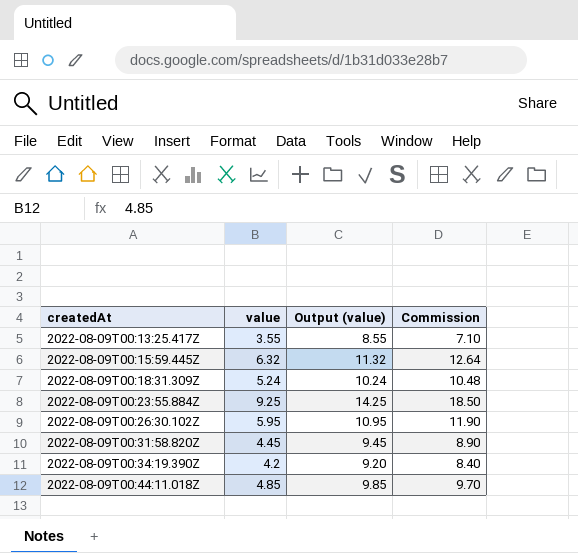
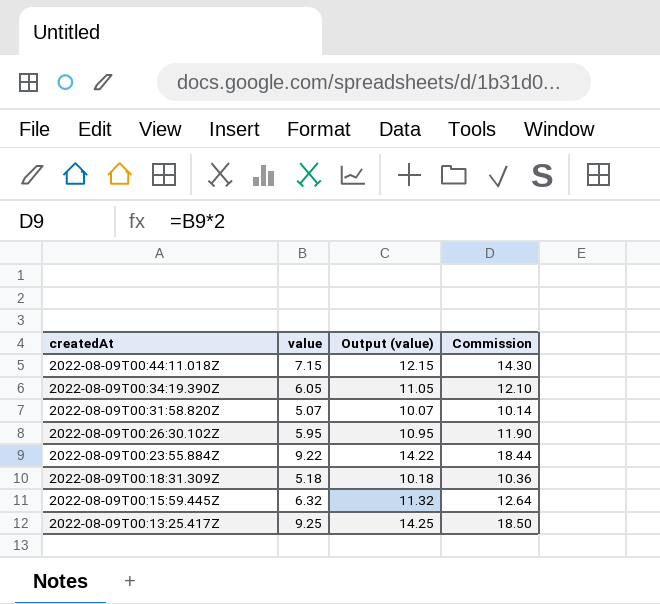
row order: createdAt ascending -> createdAt descending
2022-08-09T00:44:11.018Z | value: 4.85 -> 7.15
2022-08-09T00:44:11.018Z | Output (value): 9.85 -> 12.15
2022-08-09T00:44:11.018Z | Commission: 9.70 -> 14.30
2022-08-09T00:34:19.390Z | value: 4.2 -> 6.05
2022-08-09T00:34:19.390Z | Output (value): 9.20 -> 11.05
2022-08-09T00:34:19.390Z | Commission: 8.40 -> 12.10
2022-08-09T00:31:58.820Z | value: 4.45 -> 5.07
2022-08-09T00:31:58.820Z | Output (value): 9.45 -> 10.07
2022-08-09T00:31:58.820Z | Commission: 8.90 -> 10.14
2022-08-09T00:23:55.884Z | value: 9.25 -> 9.22
2022-08-09T00:23:55.884Z | Output (value): 14.25 -> 14.22
2022-08-09T00:23:55.884Z | Commission: 18.50 -> 18.44
2022-08-09T00:18:31.309Z | value: 5.24 -> 5.18
2022-08-09T00:18:31.309Z | Output (value): 10.24 -> 10.18
2022-08-09T00:18:31.309Z | Commission: 10.48 -> 10.36
2022-08-09T00:13:25.417Z | value: 3.55 -> 9.25
2022-08-09T00:13:25.417Z | Output (value): 8.55 -> 14.25
2022-08-09T00:13:25.417Z | Commission: 7.10 -> 18.50

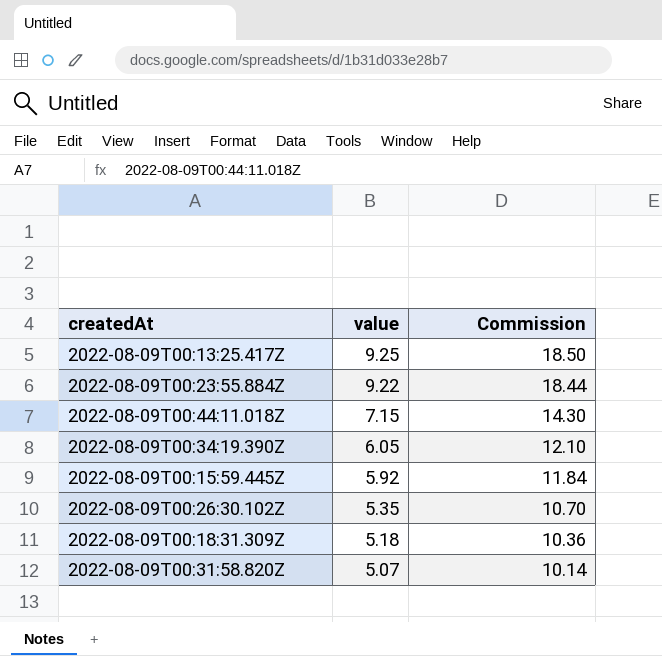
row order: createdAt descending -> value descending
column Output (value) | formula: [value] + 5 -> none
2022-08-09T00:15:59.445Z | value: 6.32 -> 5.92
2022-08-09T00:15:59.445Z | Commission: 12.64 -> 11.84
2022-08-09T00:26:30.102Z | value: 5.95 -> 5.35
2022-08-09T00:26:30.102Z | Commission: 11.90 -> 10.70

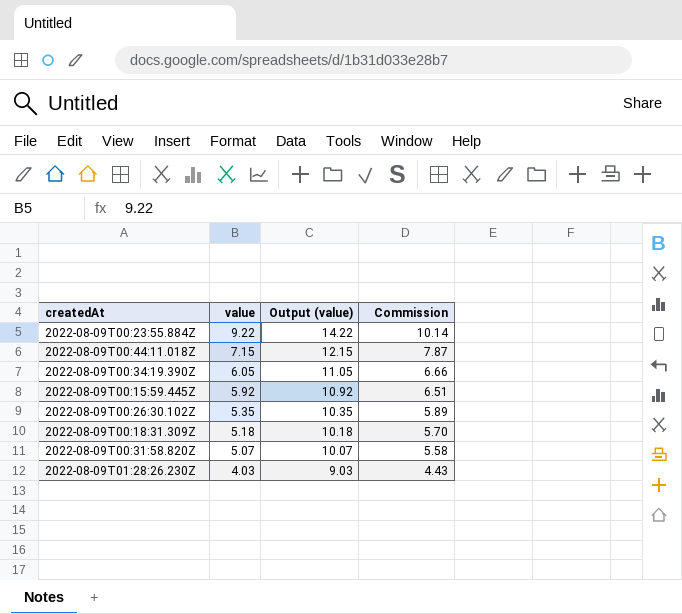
column Output (value) | formula: none -> [value] + 5
column Commission | formula: [value] * 2 -> [value] * 1.1
row 2022-08-09T00:13:25.417Z: 9.25 | 18.50 -> none
row 2022-08-09T01:28:26.230Z: none -> 4.03 | 9.03 | 4.43

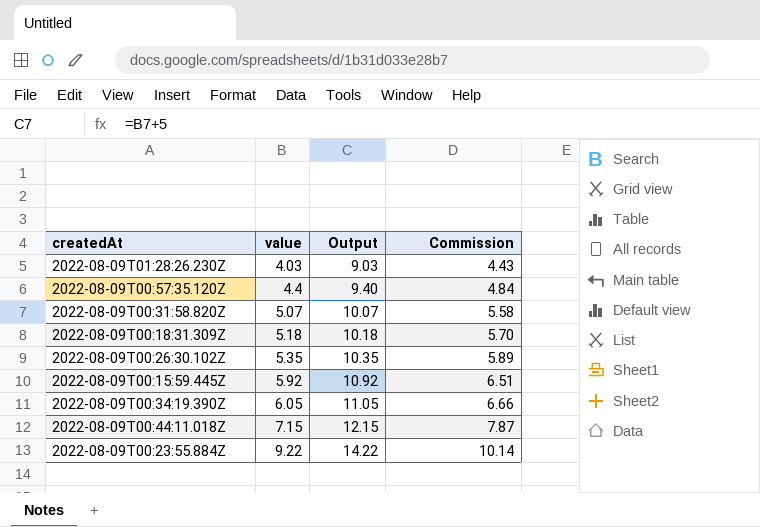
row order: value descending -> value ascending
column name: Output (value) -> Output
row 2022-08-09T00:57:35.120Z: none -> 4.4 | 9.40 | 4.84

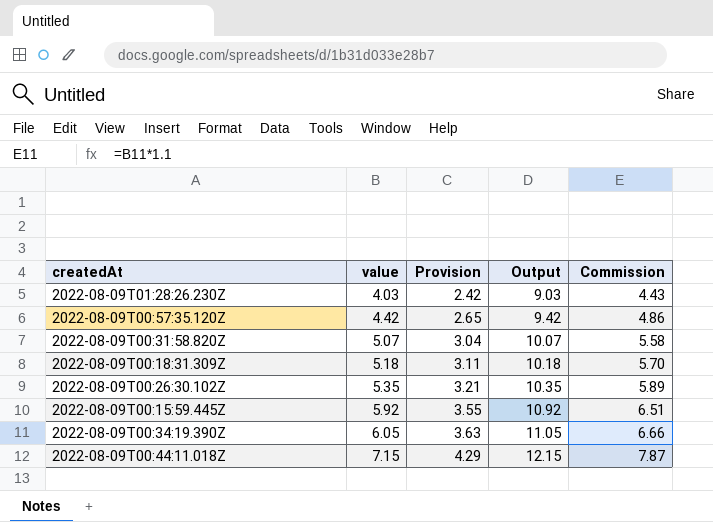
column Provision | formula: none -> [value] * 0.6
row 2022-08-09T00:23:55.884Z: 9.22 | 14.22 | 10.14 -> none
2022-08-09T00:57:35.120Z | value: 4.4 -> 4.42
2022-08-09T00:57:35.120Z | Output: 9.40 -> 9.42
2022-08-09T00:57:35.120Z | Commission: 4.84 -> 4.86

